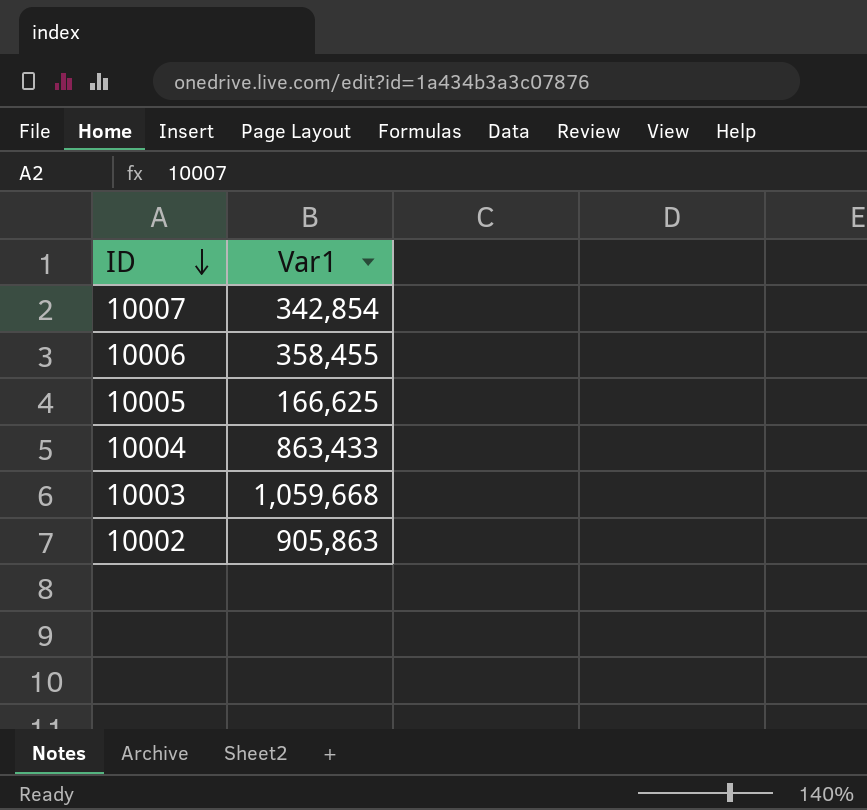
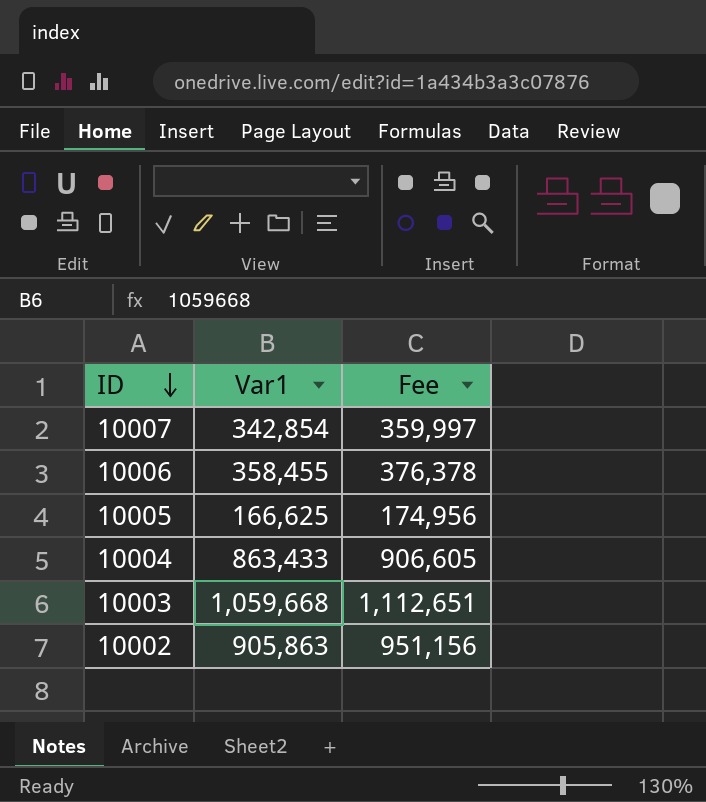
column Fee | formula: none -> [Var1] * 1.05

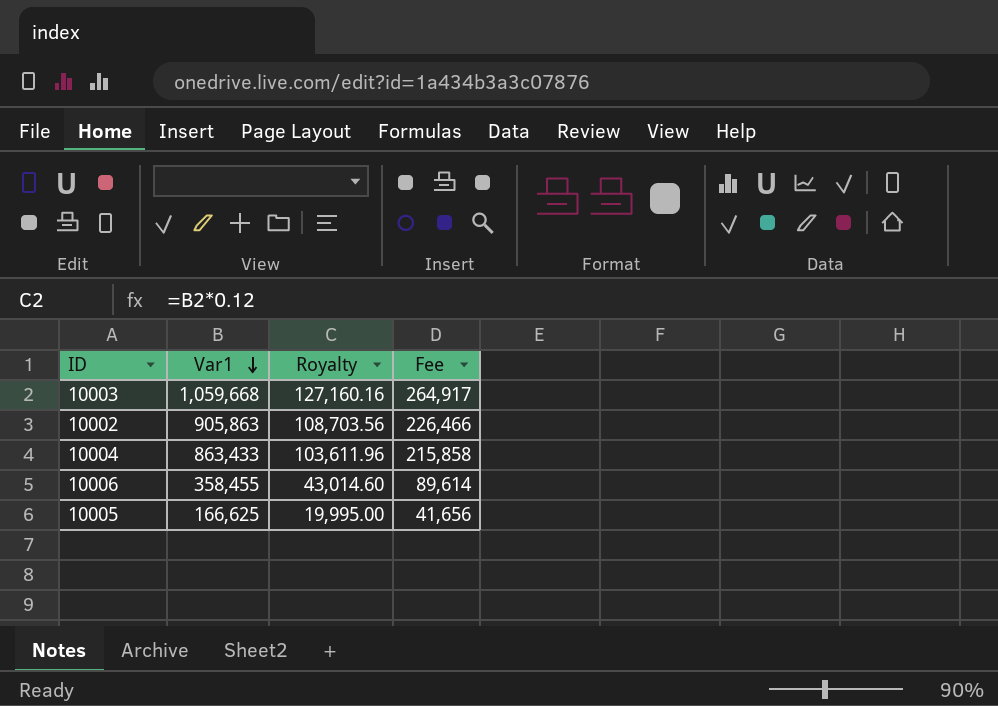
row order: ID descending -> Var1 descending
column Royalty | formula: none -> [Var1] * 0.12
column Fee | formula: [Var1] * 1.05 -> [Var1] * 0.25
row 10007: 342,854 | 359,997 -> none

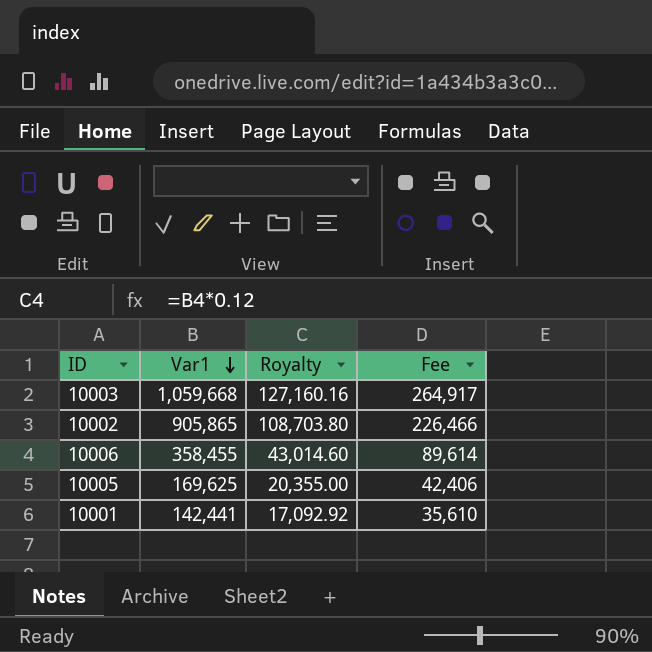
row 10004: 863,433 | 103,611.96 | 215,858 -> none
10002 | Var1: 905,863 -> 905,865
10002 | Royalty: 108,703.56 -> 108,703.80
10005 | Var1: 166,625 -> 169,625
10005 | Royalty: 19,995.00 -> 20,355.00
10005 | Fee: 41,656 -> 42,406
row 10001: none -> 142,441 | 17,092.92 | 35,610

